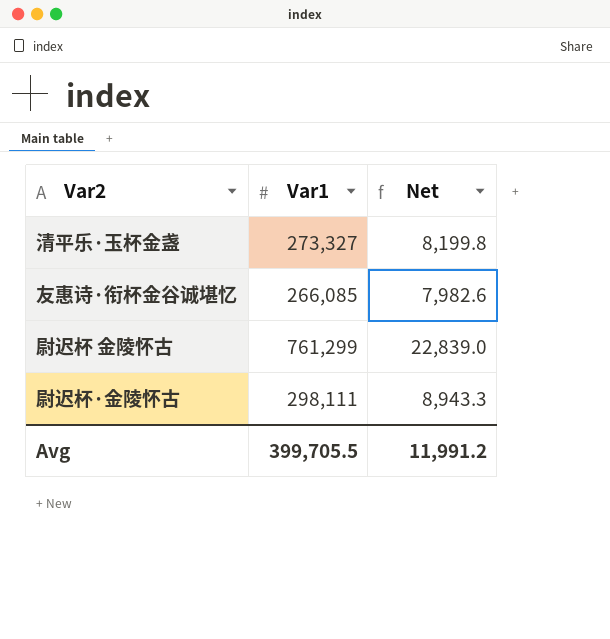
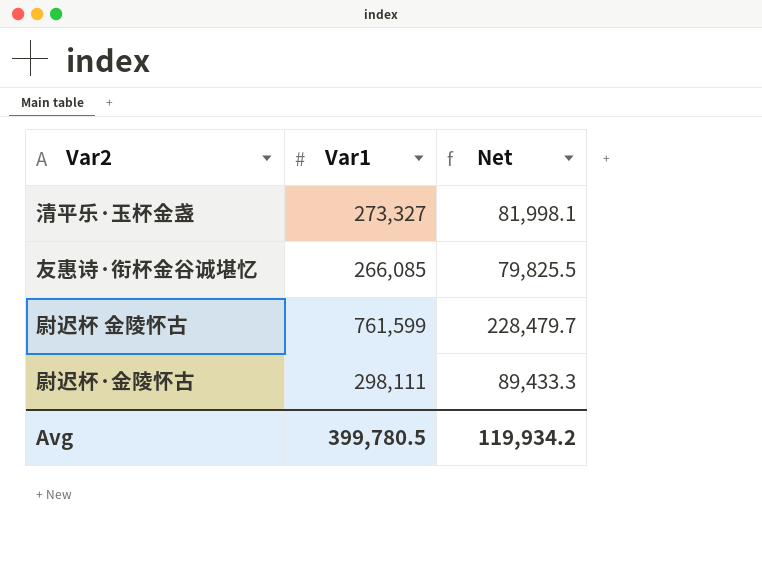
column Net | formula: [Var1] * 0.03 -> [Var1] * 0.3
尉迟杯 金陵怀古 | Var1: 761,299 -> 761,599
Avg | Var1: 399,705.5 -> 399,780.5
Avg | Net: 11,991.2 -> 119,934.2

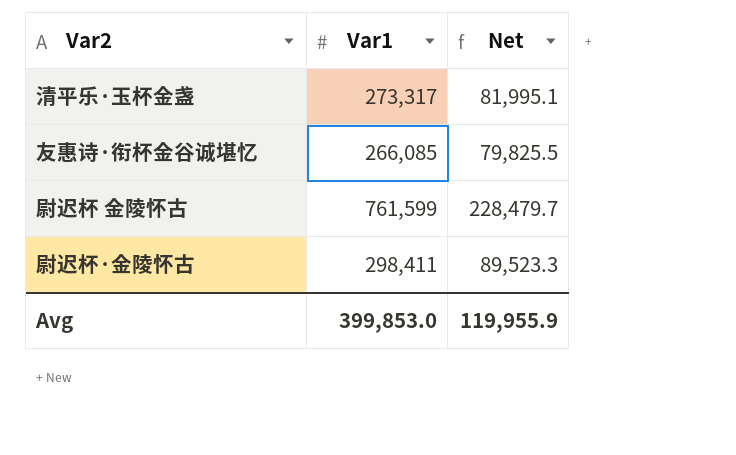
清平乐·玉杯金盏 | Var1: 273,327 -> 273,317
清平乐·玉杯金盏 | Net: 81,998.1 -> 81,995.1
尉迟杯·金陵怀古 | Var1: 298,111 -> 298,411
尉迟杯·金陵怀古 | Net: 89,433.3 -> 89,523.3
Avg | Var1: 399,780.5 -> 399,853.0
Avg | Net: 119,934.2 -> 119,955.9

